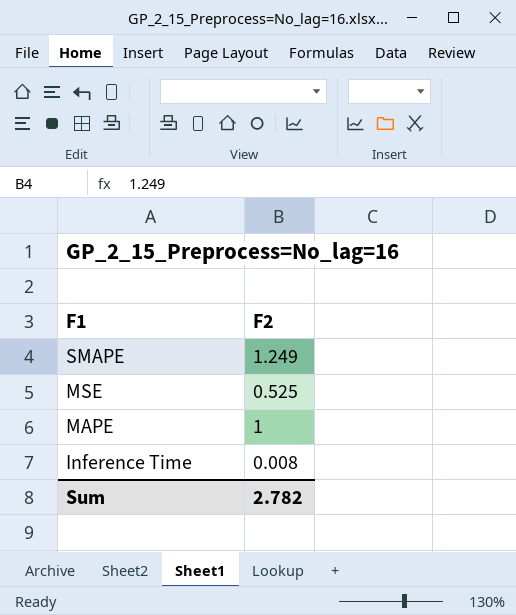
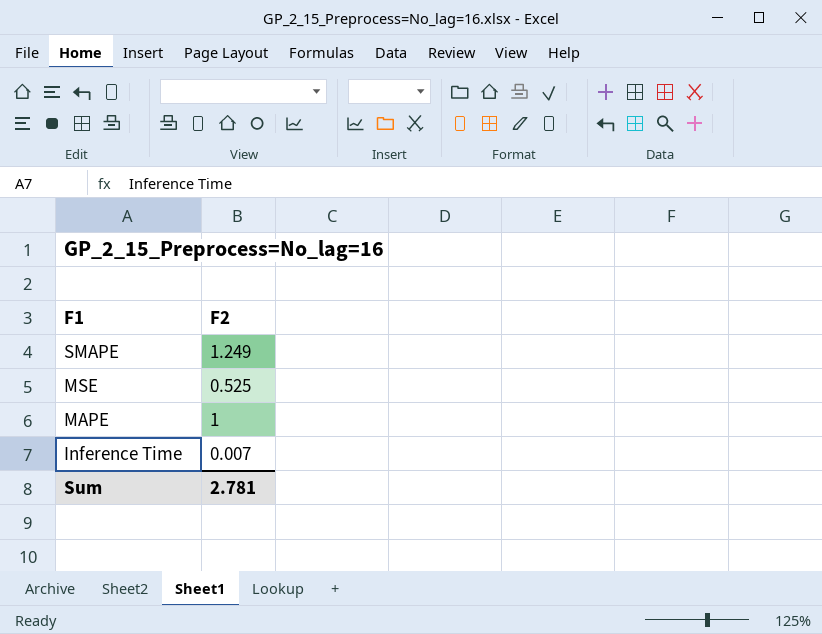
Inference Time | F2: 0.008 -> 0.007
Sum | F2: 2.782 -> 2.781

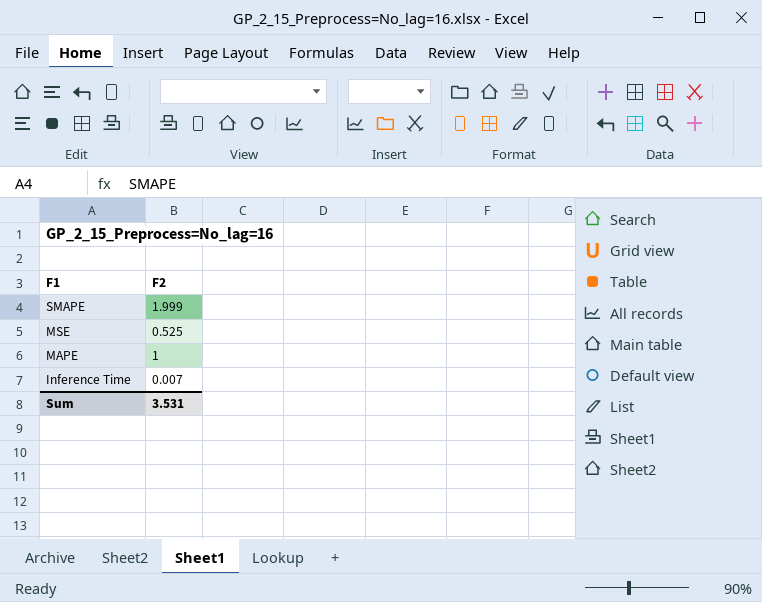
SMAPE | F2: 1.249 -> 1.999
Sum | F2: 2.781 -> 3.531

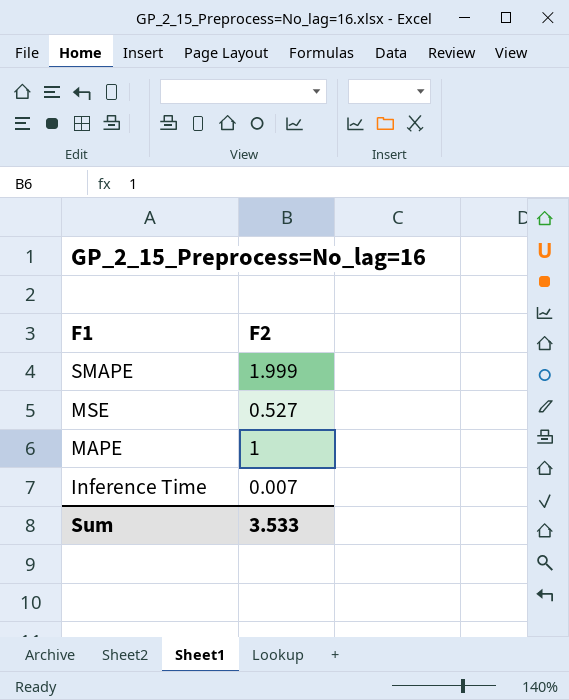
MSE | F2: 0.525 -> 0.527
Sum | F2: 3.531 -> 3.533

